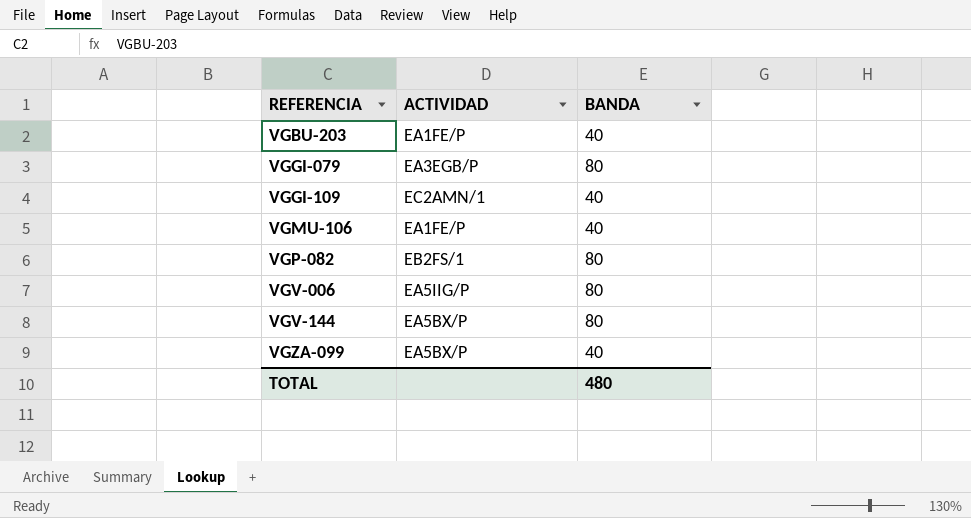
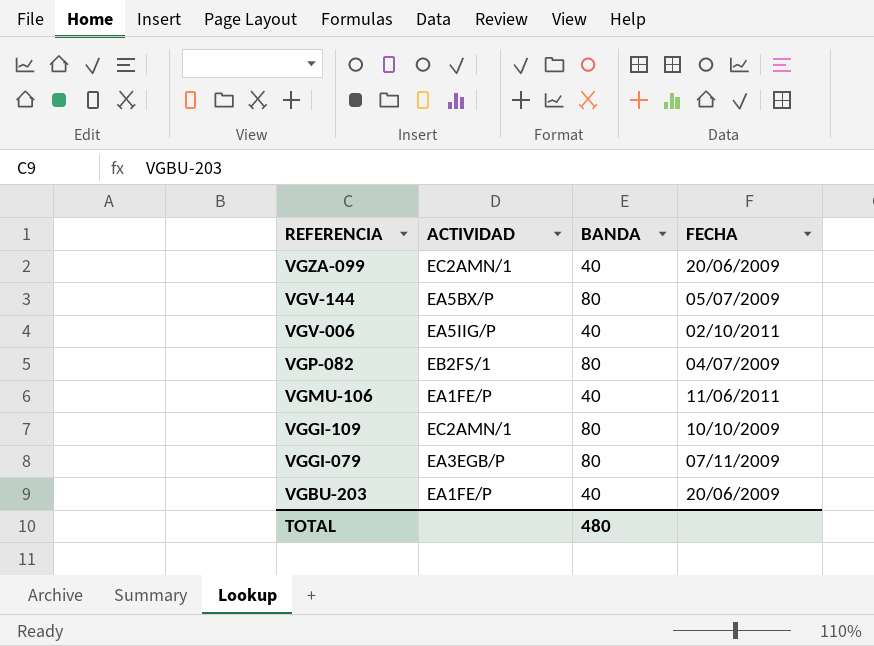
row order: REFERENCIA ascending -> REFERENCIA descending
column FECHA | position: none -> 4
VGZA-099 | ACTIVIDAD: EA5BX/P -> EC2AMN/1
VGV-006 | BANDA: 80 -> 40
VGGI-109 | BANDA: 40 -> 80

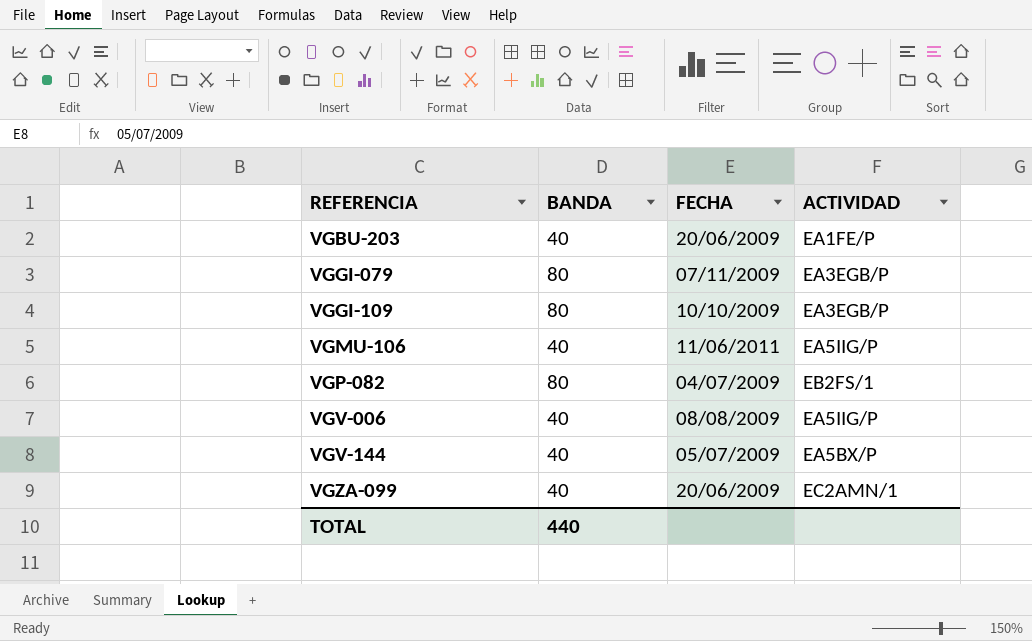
row order: REFERENCIA descending -> REFERENCIA ascending
column ACTIVIDAD | position: 2 -> 4
VGGI-109 | ACTIVIDAD: EC2AMN/1 -> EA3EGB/P
VGMU-106 | ACTIVIDAD: EA1FE/P -> EA5IIG/P
VGV-006 | FECHA: 02/10/2011 -> 08/08/2009
VGV-144 | BANDA: 80 -> 40
TOTAL | BANDA: 480 -> 440

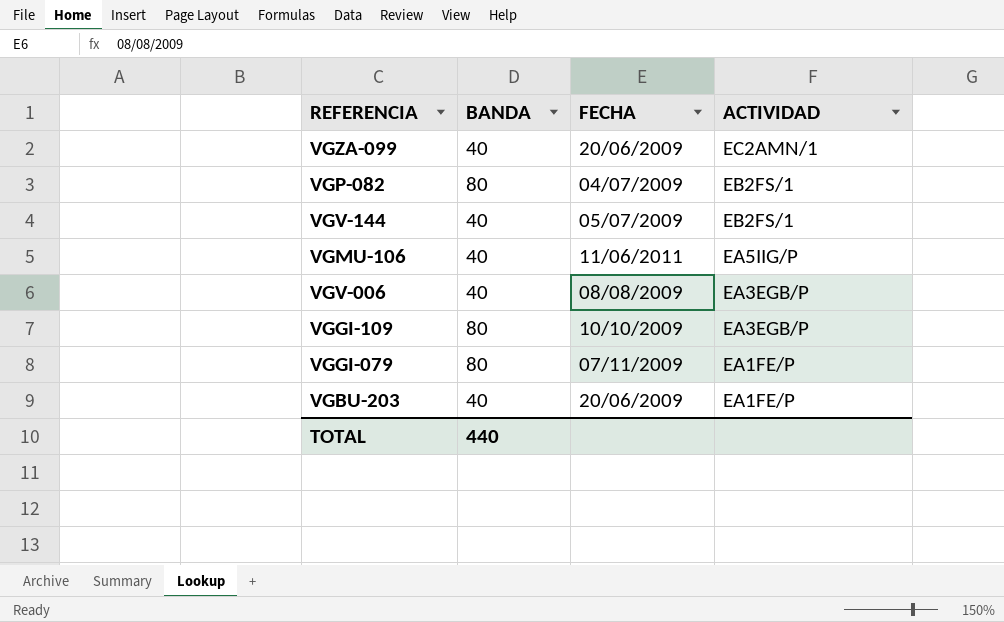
row order: REFERENCIA ascending -> ACTIVIDAD descending
VGV-144 | ACTIVIDAD: EA5BX/P -> EB2FS/1
VGV-006 | ACTIVIDAD: EA5IIG/P -> EA3EGB/P
VGGI-079 | ACTIVIDAD: EA3EGB/P -> EA1FE/P

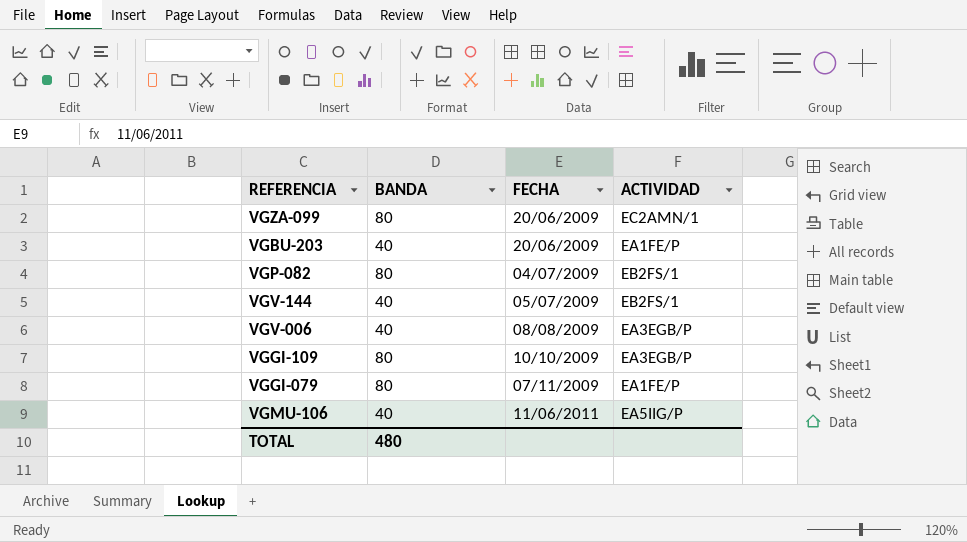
row order: ACTIVIDAD descending -> FECHA ascending
VGZA-099 | BANDA: 40 -> 80
TOTAL | BANDA: 440 -> 480

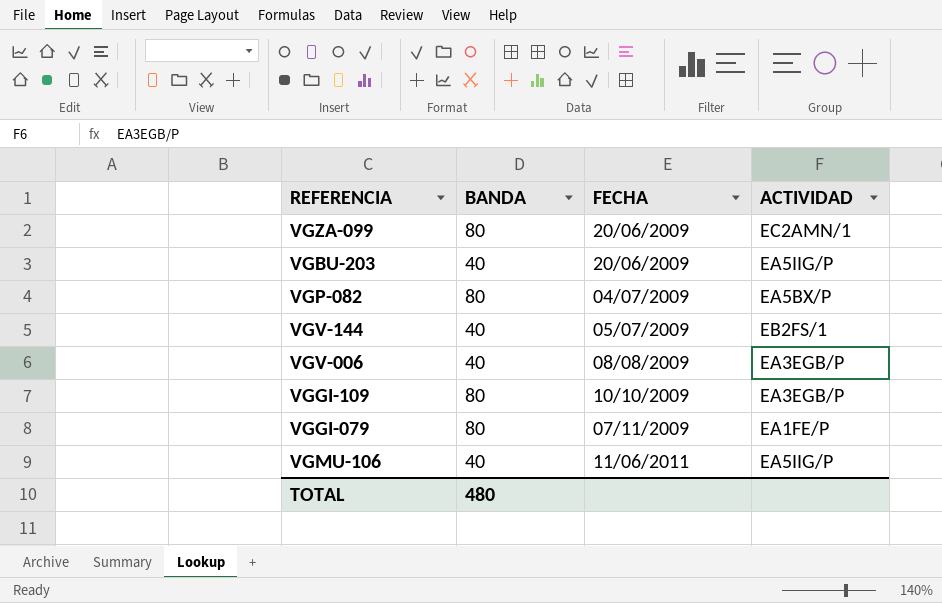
VGBU-203 | ACTIVIDAD: EA1FE/P -> EA5IIG/P
VGP-082 | ACTIVIDAD: EB2FS/1 -> EA5BX/P

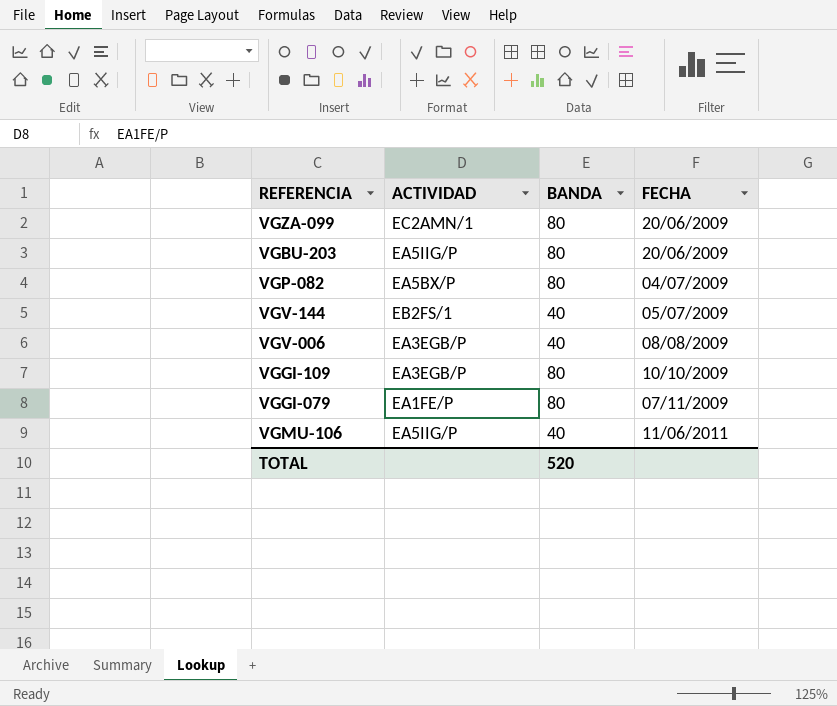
column ACTIVIDAD | position: 4 -> 2
VGBU-203 | BANDA: 40 -> 80
TOTAL | BANDA: 480 -> 520

